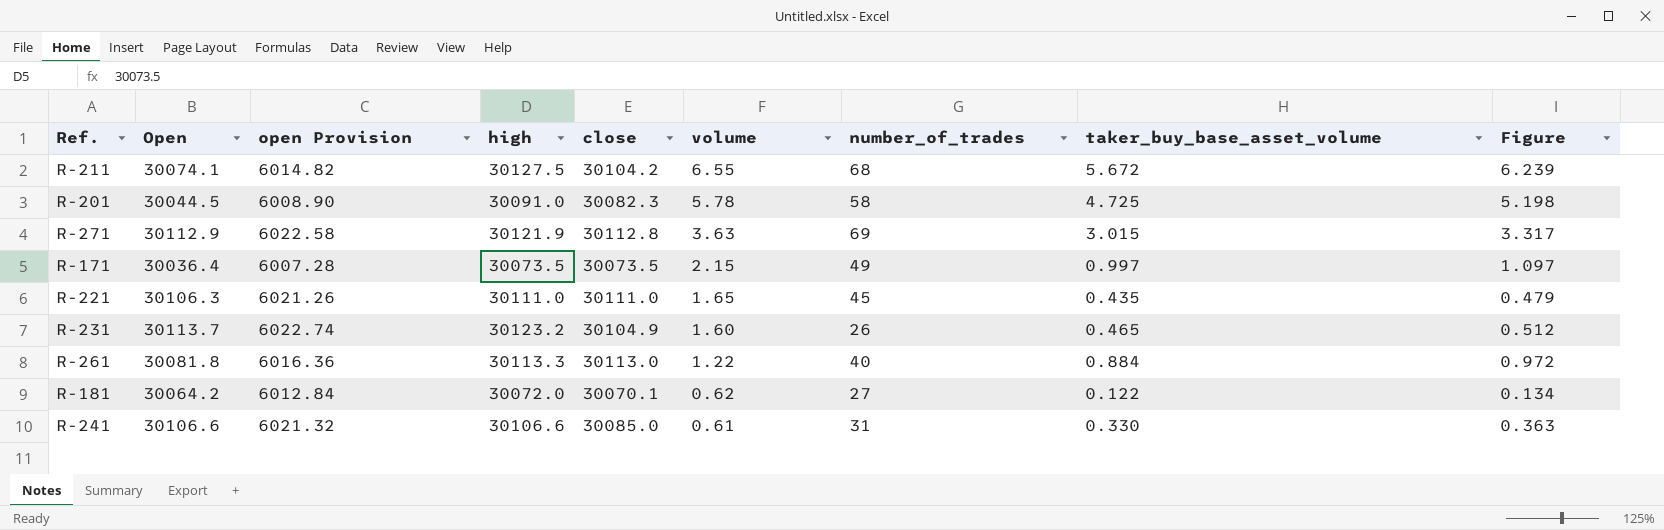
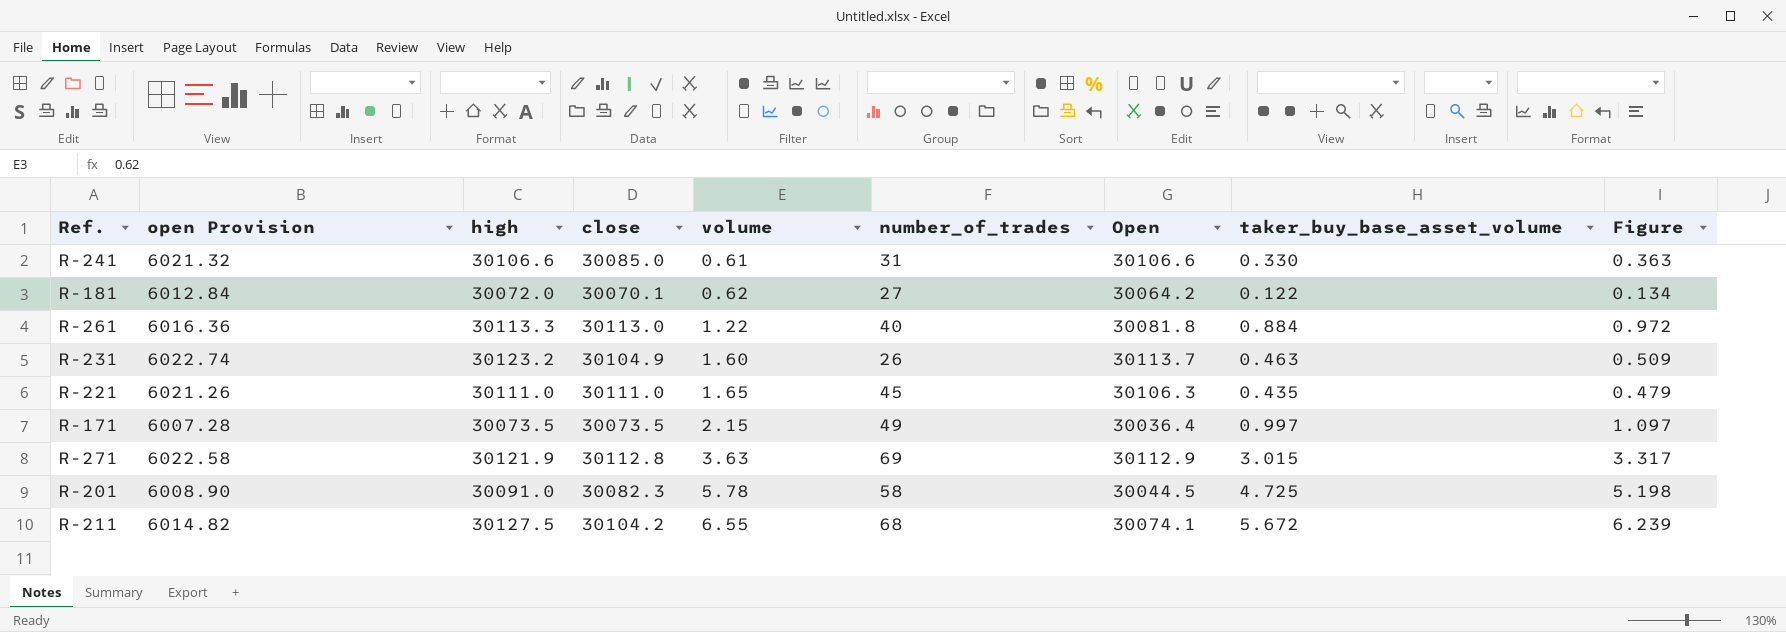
row order: volume descending -> volume ascending
column Open | position: 2 -> 7
R-231 | taker_buy_base_asset_volume: 0.465 -> 0.463
R-231 | Figure: 0.512 -> 0.509

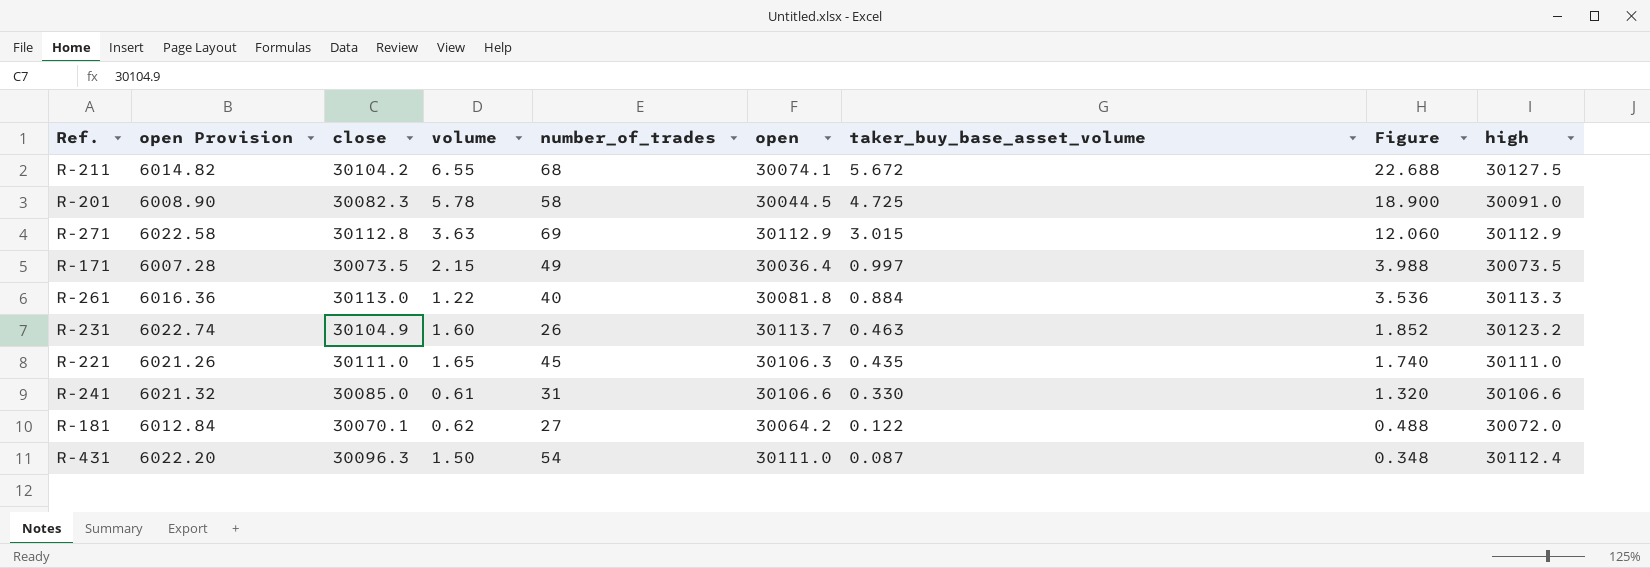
row order: volume ascending -> taker_buy_base_asset_volume descending
column name: Open -> open
column Figure | formula: [taker_buy_base_asset_volume] * 1.1 -> [taker_buy_base_asset_volume] * 4
column high | position: 3 -> 9
R-271 | high: 30121.9 -> 30112.9
row R-431: none -> 6022.20 | 30096.3 | 1.50 | 54 | 30111.0 | 0.087 | 0.348 | 30112.4

